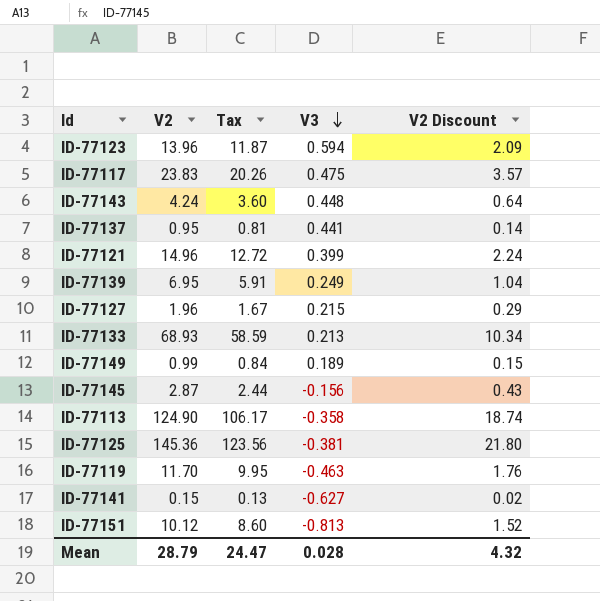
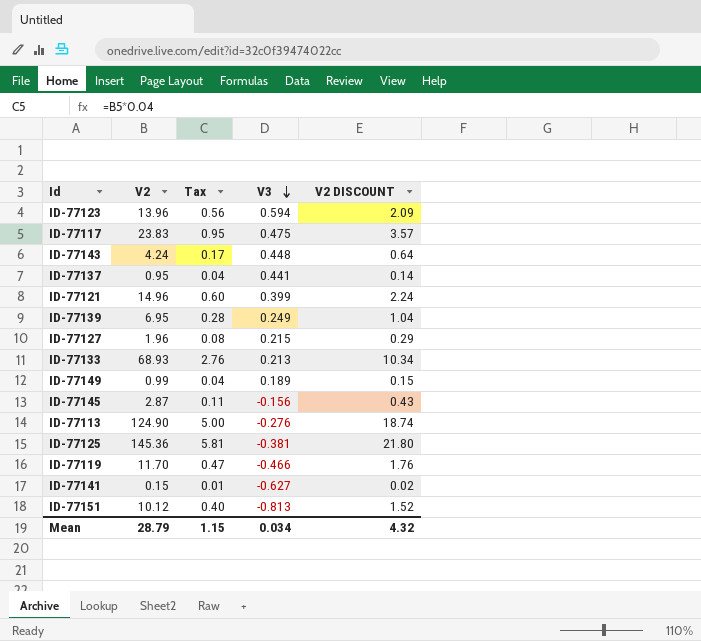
column Tax | formula: [V2] * 0.85 -> [V2] * 0.04
column name: V2 Discount -> V2 DISCOUNT
ID-77113 | V3: -0.358 -> -0.276
ID-77119 | V3: -0.463 -> -0.466
Mean | Tax: 24.47 -> 1.15
Mean | V3: 0.028 -> 0.034

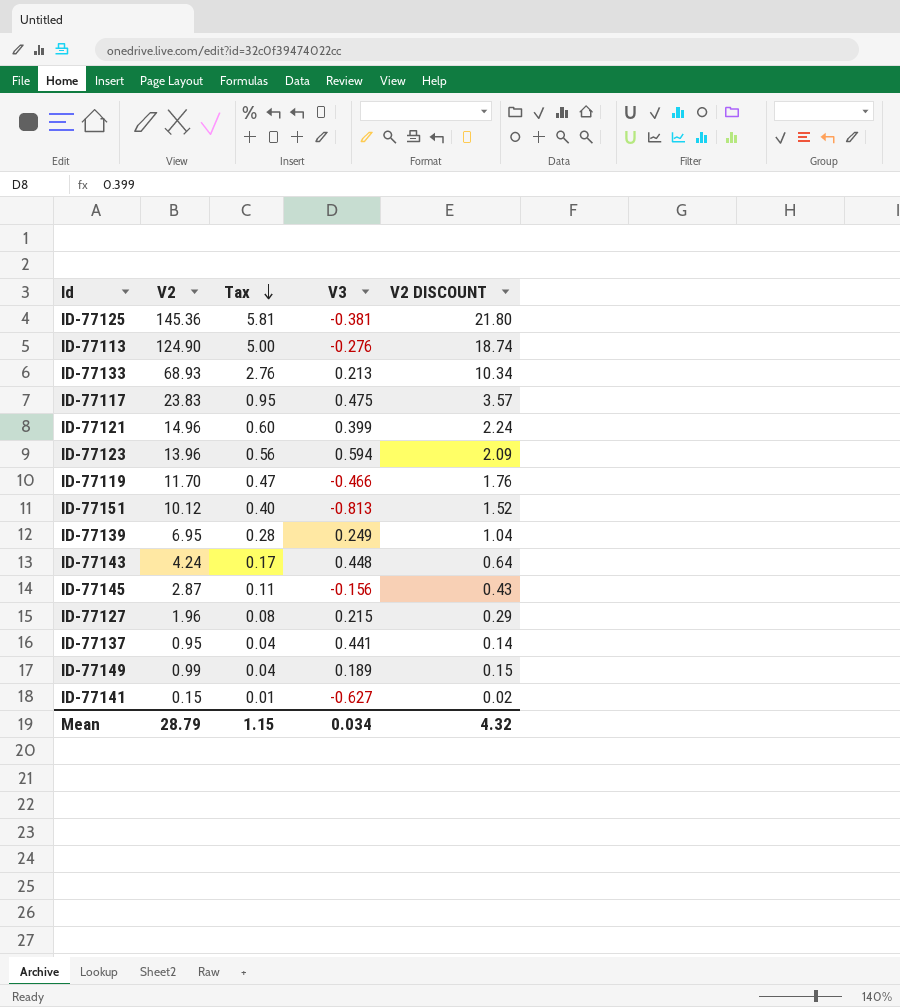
row order: V3 descending -> Tax descending

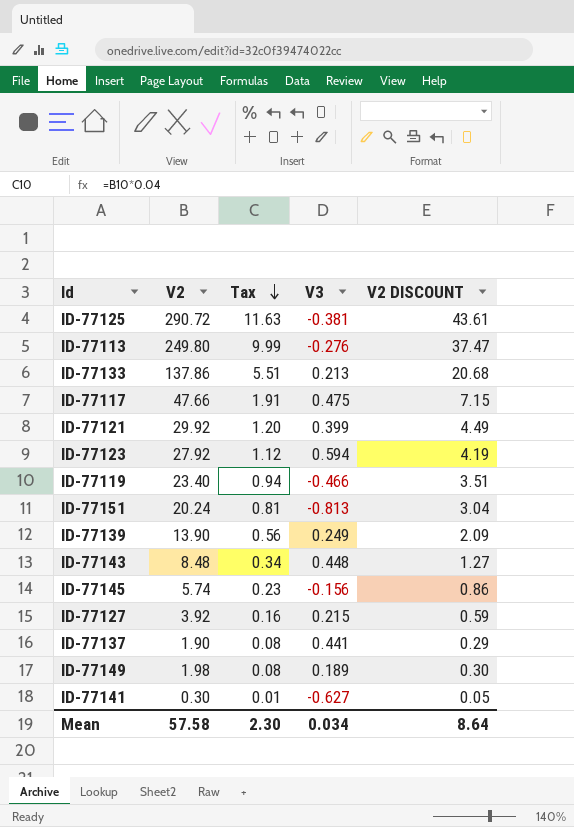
ID-77125 | V2: 145.36 -> 290.72
ID-77125 | Tax: 5.81 -> 11.63
ID-77125 | V2 DISCOUNT: 21.80 -> 43.61
ID-77113 | V2: 124.90 -> 249.80
ID-77113 | Tax: 5.00 -> 9.99
ID-77113 | V2 DISCOUNT: 18.74 -> 37.47
ID-77133 | V2: 68.93 -> 137.86
ID-77133 | Tax: 2.76 -> 5.51
ID-77133 | V2 DISCOUNT: 10.34 -> 20.68
ID-77117 | V2: 23.83 -> 47.66
ID-77117 | Tax: 0.95 -> 1.91
ID-77117 | V2 DISCOUNT: 3.57 -> 7.15
ID-77121 | V2: 14.96 -> 29.92
ID-77121 | Tax: 0.60 -> 1.20
ID-77121 | V2 DISCOUNT: 2.24 -> 4.49
ID-77123 | V2: 13.96 -> 27.92
ID-77123 | Tax: 0.56 -> 1.12
ID-77123 | V2 DISCOUNT: 2.09 -> 4.19
ID-77119 | V2: 11.70 -> 23.40
ID-77119 | Tax: 0.47 -> 0.94
ID-77119 | V2 DISCOUNT: 1.76 -> 3.51
ID-77151 | V2: 10.12 -> 20.24
ID-77151 | Tax: 0.40 -> 0.81
ID-77151 | V2 DISCOUNT: 1.52 -> 3.04
ID-77139 | V2: 6.95 -> 13.90
ID-77139 | Tax: 0.28 -> 0.56
ID-77139 | V2 DISCOUNT: 1.04 -> 2.09
ID-77143 | V2: 4.24 -> 8.48
ID-77143 | Tax: 0.17 -> 0.34
ID-77143 | V2 DISCOUNT: 0.64 -> 1.27
ID-77145 | V2: 2.87 -> 5.74
ID-77145 | Tax: 0.11 -> 0.23
ID-77145 | V2 DISCOUNT: 0.43 -> 0.86
ID-77127 | V2: 1.96 -> 3.92
ID-77127 | Tax: 0.08 -> 0.16
ID-77127 | V2 DISCOUNT: 0.29 -> 0.59
ID-77137 | V2: 0.95 -> 1.90
ID-77137 | Tax: 0.04 -> 0.08
ID-77137 | V2 DISCOUNT: 0.14 -> 0.29
ID-77149 | V2: 0.99 -> 1.98
ID-77149 | Tax: 0.04 -> 0.08
ID-77149 | V2 DISCOUNT: 0.15 -> 0.30
ID-77141 | V2: 0.15 -> 0.30
ID-77141 | V2 DISCOUNT: 0.02 -> 0.05
Mean | V2: 28.79 -> 57.58
Mean | Tax: 1.15 -> 2.30
Mean | V2 DISCOUNT: 4.32 -> 8.64

